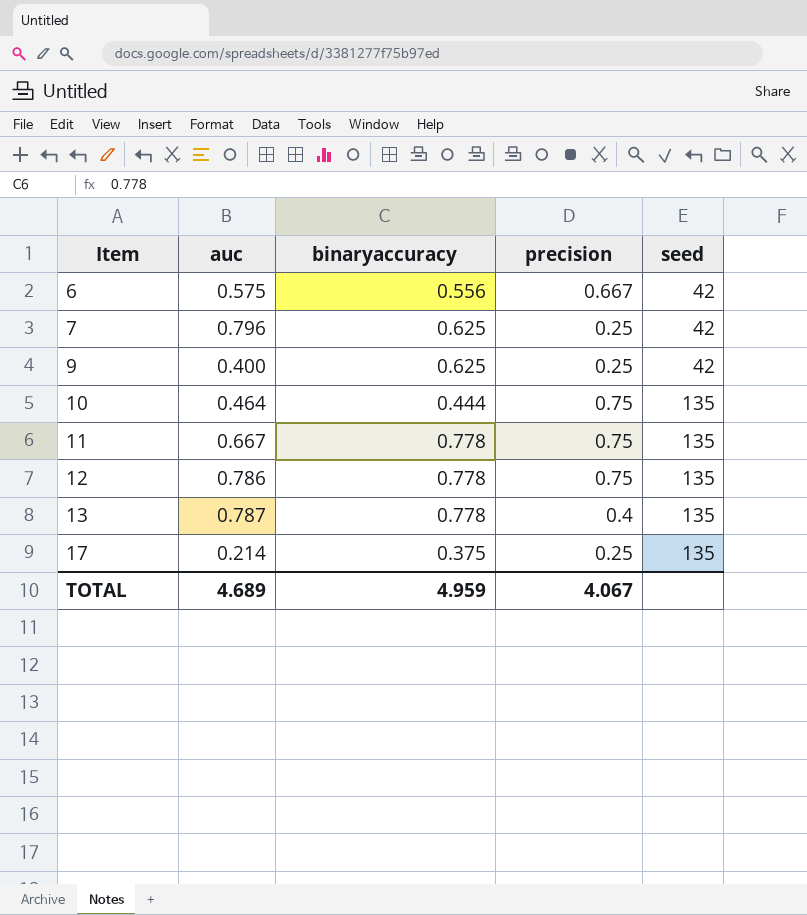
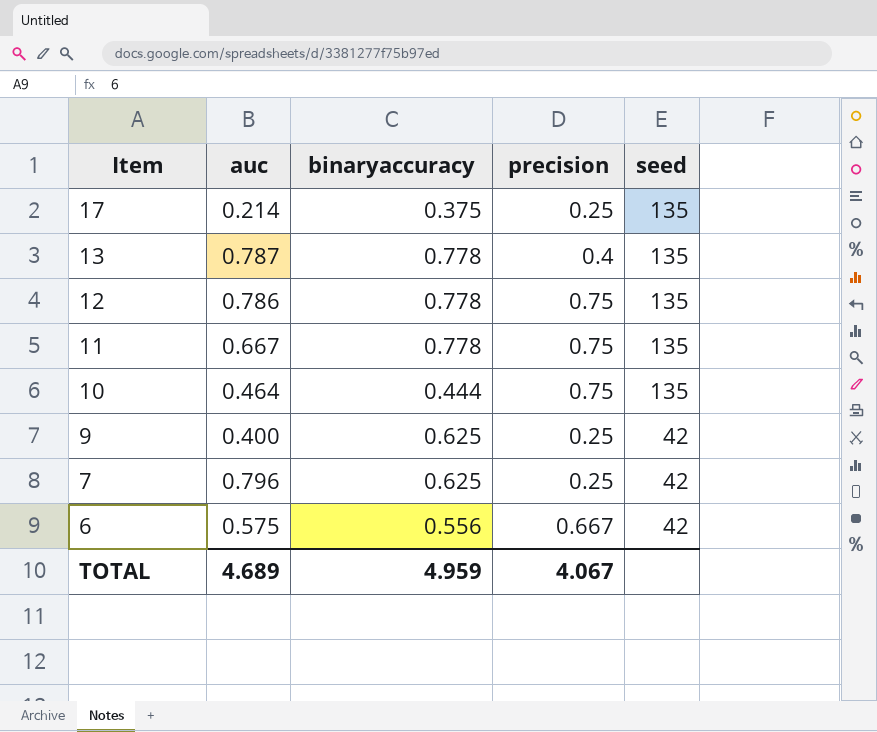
row order: Item ascending -> Item descending

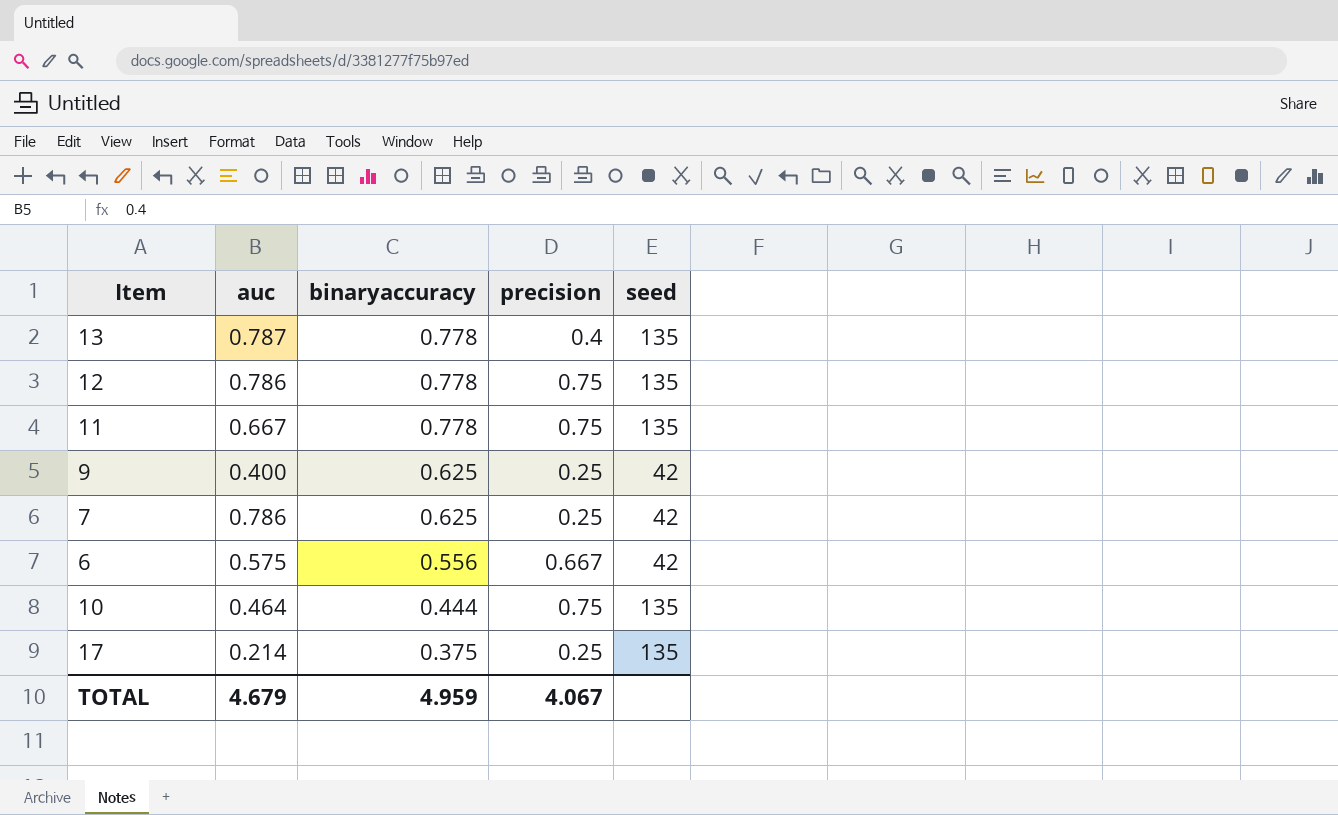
row order: Item descending -> binaryaccuracy descending
7 | auc: 0.796 -> 0.786
TOTAL | auc: 4.689 -> 4.679

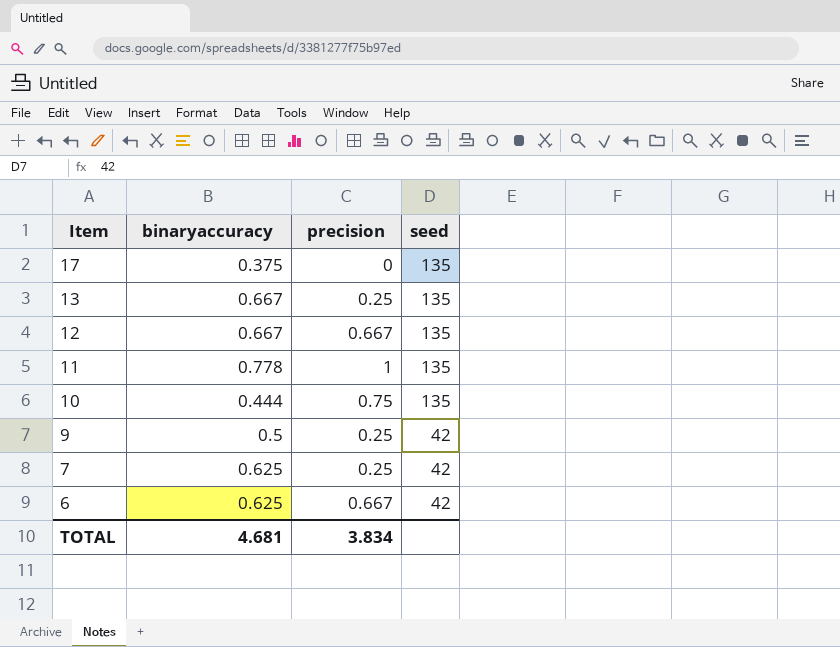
row order: binaryaccuracy descending -> Item descending
column auc | position: 2 -> none
17 | precision: 0.25 -> 0
13 | binaryaccuracy: 0.778 -> 0.667
13 | precision: 0.4 -> 0.25
12 | binaryaccuracy: 0.778 -> 0.667
12 | precision: 0.75 -> 0.667
11 | precision: 0.75 -> 1
9 | binaryaccuracy: 0.625 -> 0.5
6 | binaryaccuracy: 0.556 -> 0.625
TOTAL | binaryaccuracy: 4.959 -> 4.681
TOTAL | precision: 4.067 -> 3.834

